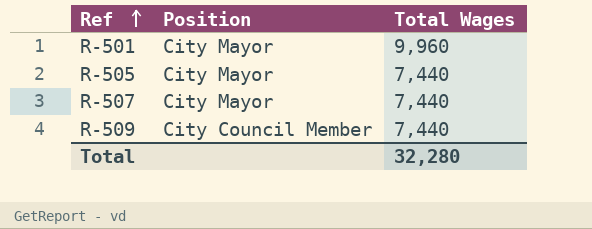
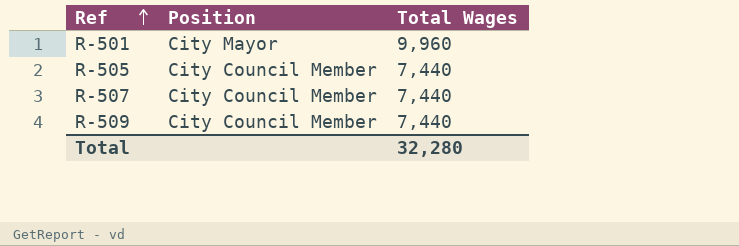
R-505 | Position: City Mayor -> City Council Member
R-507 | Position: City Mayor -> City Council Member

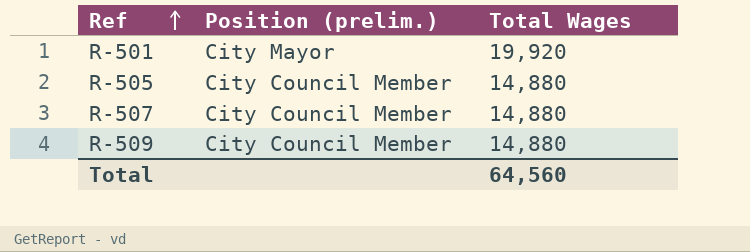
column name: Position -> Position (prelim.)
R-501 | Total Wages: 9,960 -> 19,920
R-505 | Total Wages: 7,440 -> 14,880
R-507 | Total Wages: 7,440 -> 14,880
R-509 | Total Wages: 7,440 -> 14,880
Total | Total Wages: 32,280 -> 64,560

